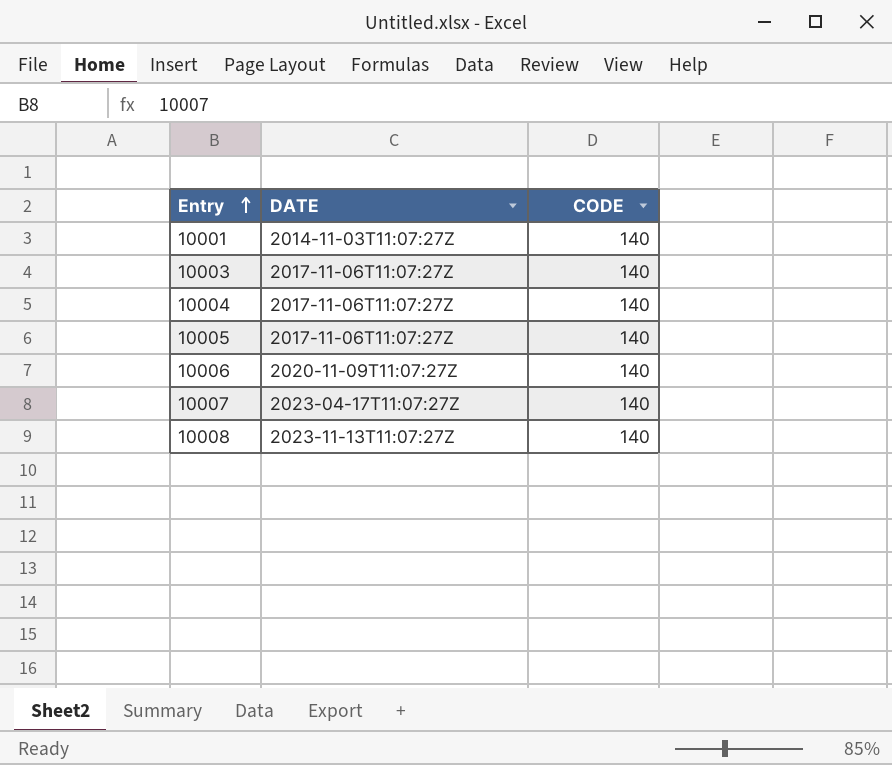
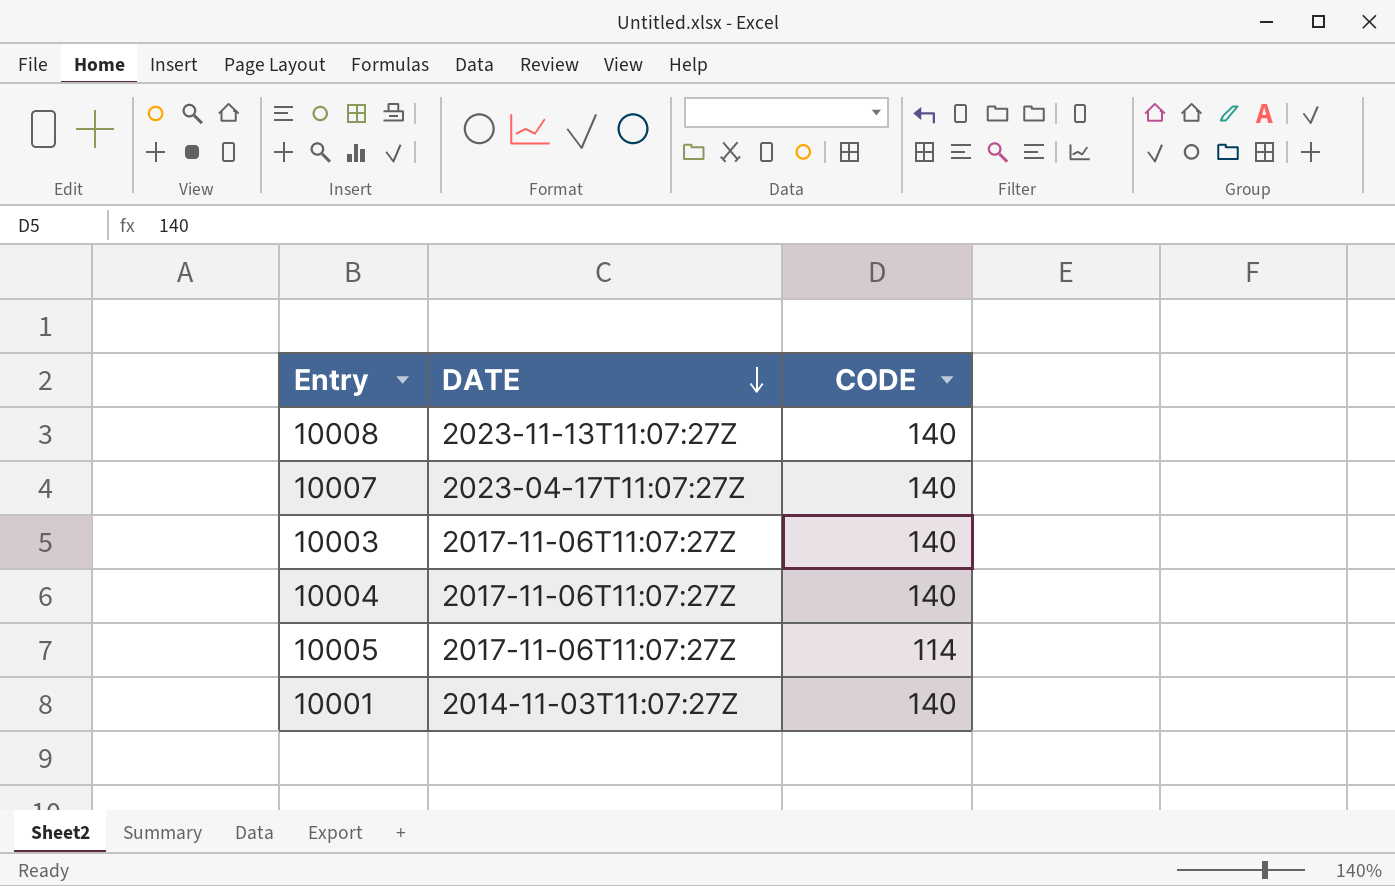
row order: Entry ascending -> DATE descending
row 10006: 2020-11-09T11:07:27Z | 140 -> none
10005 | CODE: 140 -> 114

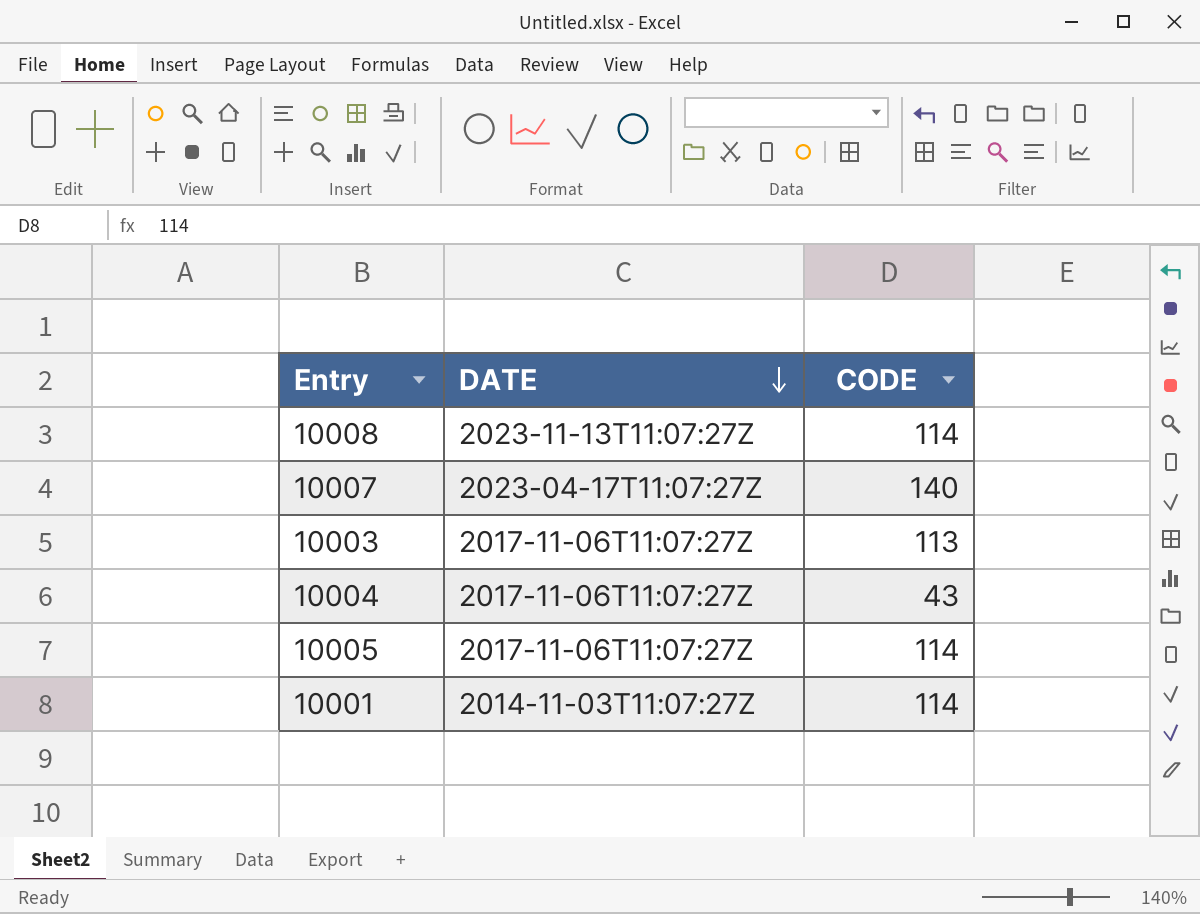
10008 | CODE: 140 -> 114
10003 | CODE: 140 -> 113
10004 | CODE: 140 -> 43
10001 | CODE: 140 -> 114

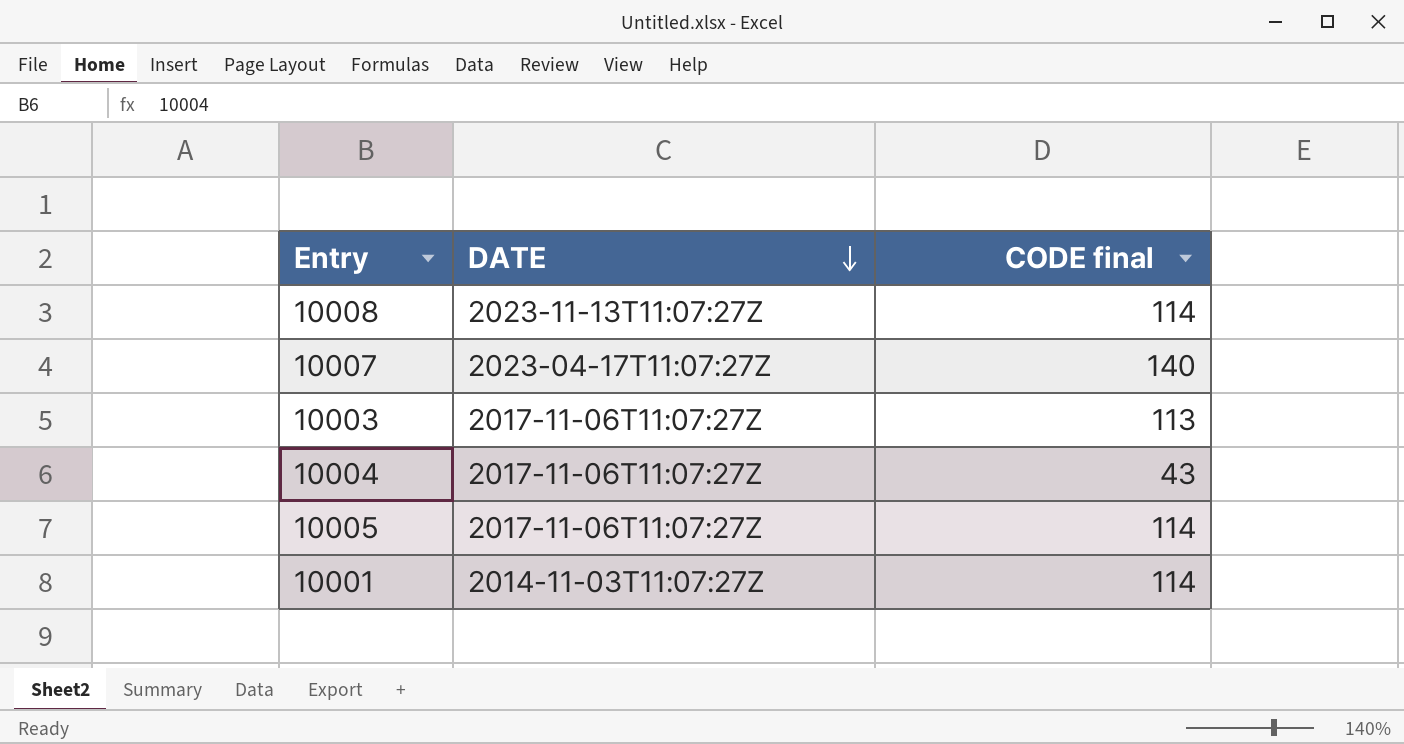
column name: CODE -> CODE final

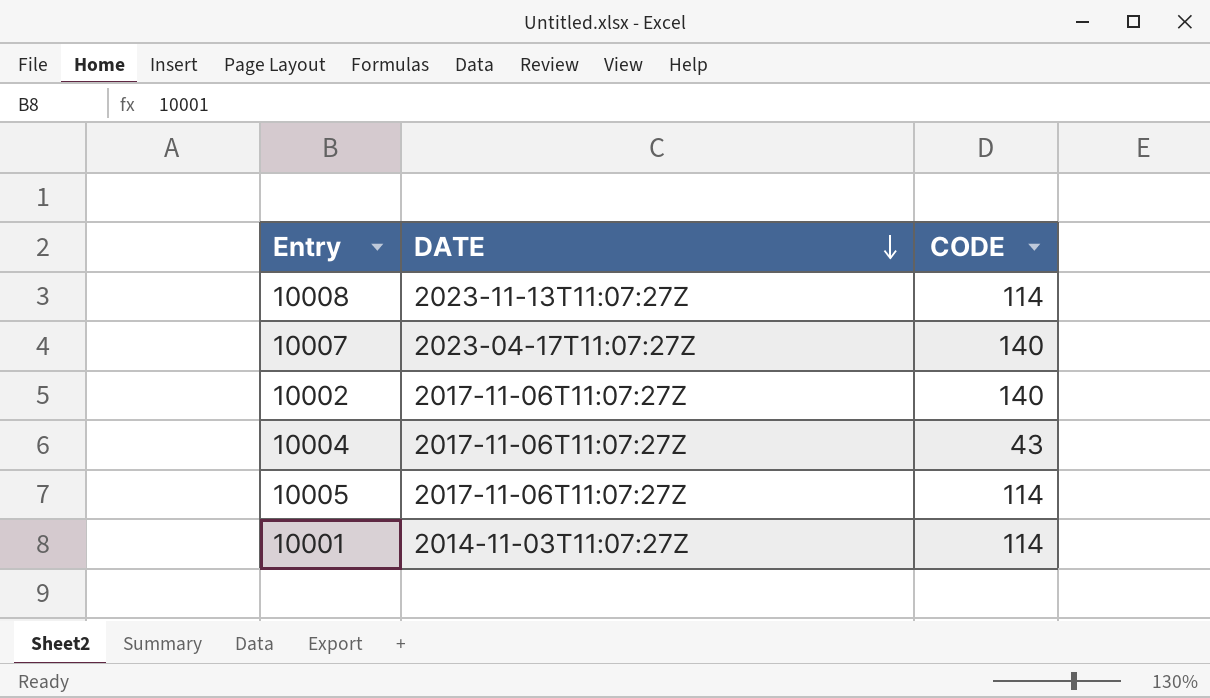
column name: CODE final -> CODE
row 10003: 2017-11-06T11:07:27Z | 113 -> none
row 10002: none -> 2017-11-06T11:07:27Z | 140

